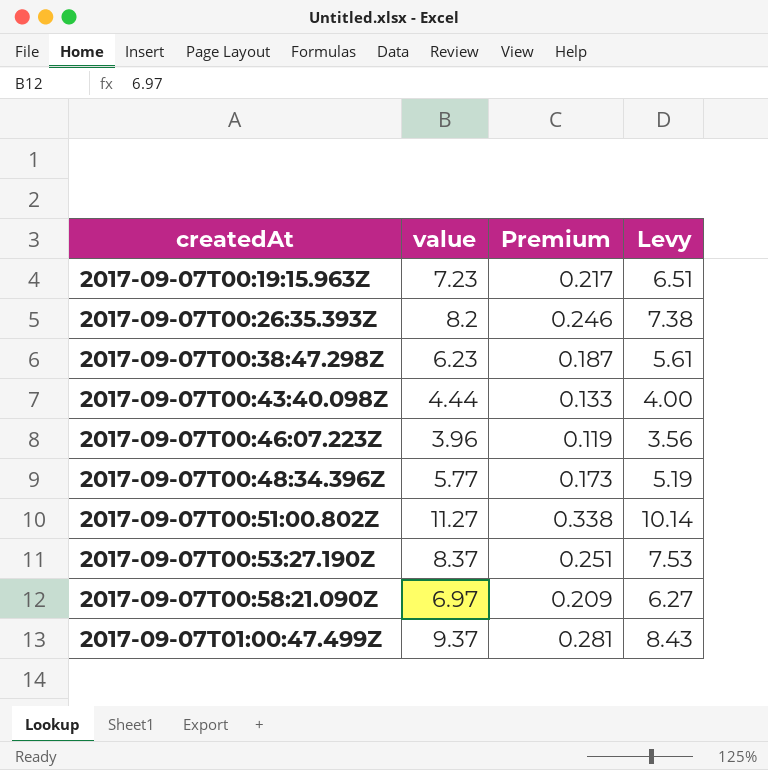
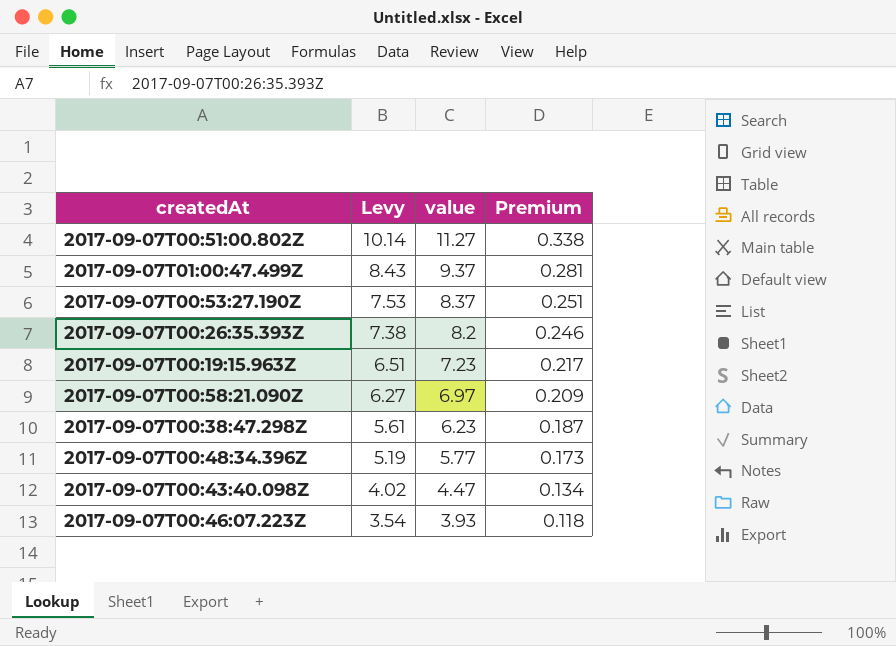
row order: createdAt ascending -> Levy descending
column Levy | position: 4 -> 2
2017-09-07T00:43:40.098Z | Levy: 4.00 -> 4.02
2017-09-07T00:43:40.098Z | value: 4.44 -> 4.47
2017-09-07T00:43:40.098Z | Premium: 0.133 -> 0.134
2017-09-07T00:46:07.223Z | Levy: 3.56 -> 3.54
2017-09-07T00:46:07.223Z | value: 3.96 -> 3.93
2017-09-07T00:46:07.223Z | Premium: 0.119 -> 0.118

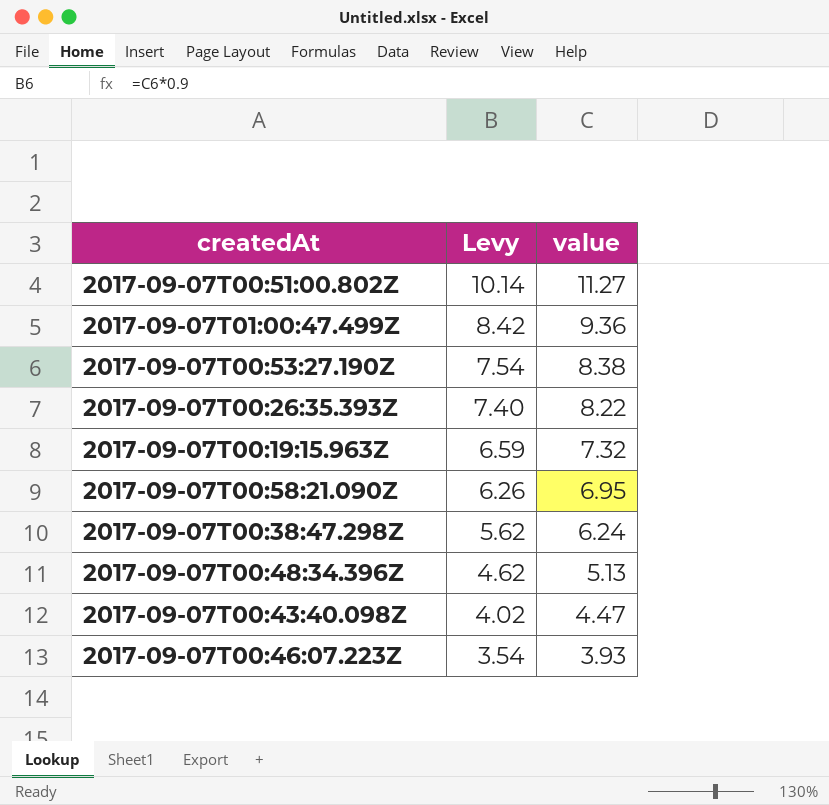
column Premium | formula: [value] * 0.03 -> none
2017-09-07T01:00:47.499Z | Levy: 8.43 -> 8.42
2017-09-07T01:00:47.499Z | value: 9.37 -> 9.36
2017-09-07T00:53:27.190Z | Levy: 7.53 -> 7.54
2017-09-07T00:53:27.190Z | value: 8.37 -> 8.38
2017-09-07T00:26:35.393Z | Levy: 7.38 -> 7.40
2017-09-07T00:26:35.393Z | value: 8.2 -> 8.22
2017-09-07T00:19:15.963Z | Levy: 6.51 -> 6.59
2017-09-07T00:19:15.963Z | value: 7.23 -> 7.32
2017-09-07T00:58:21.090Z | Levy: 6.27 -> 6.26
2017-09-07T00:58:21.090Z | value: 6.97 -> 6.95
2017-09-07T00:38:47.298Z | Levy: 5.61 -> 5.62
2017-09-07T00:38:47.298Z | value: 6.23 -> 6.24
2017-09-07T00:48:34.396Z | Levy: 5.19 -> 4.62
2017-09-07T00:48:34.396Z | value: 5.77 -> 5.13

